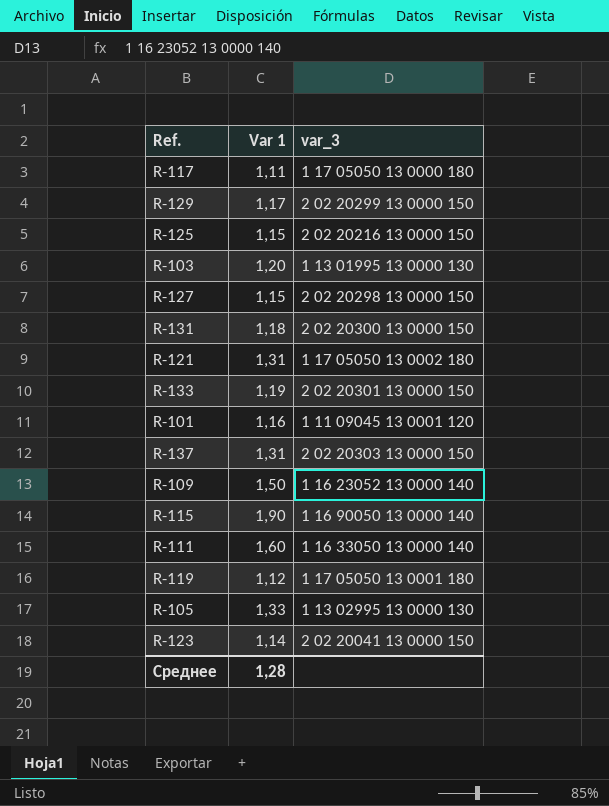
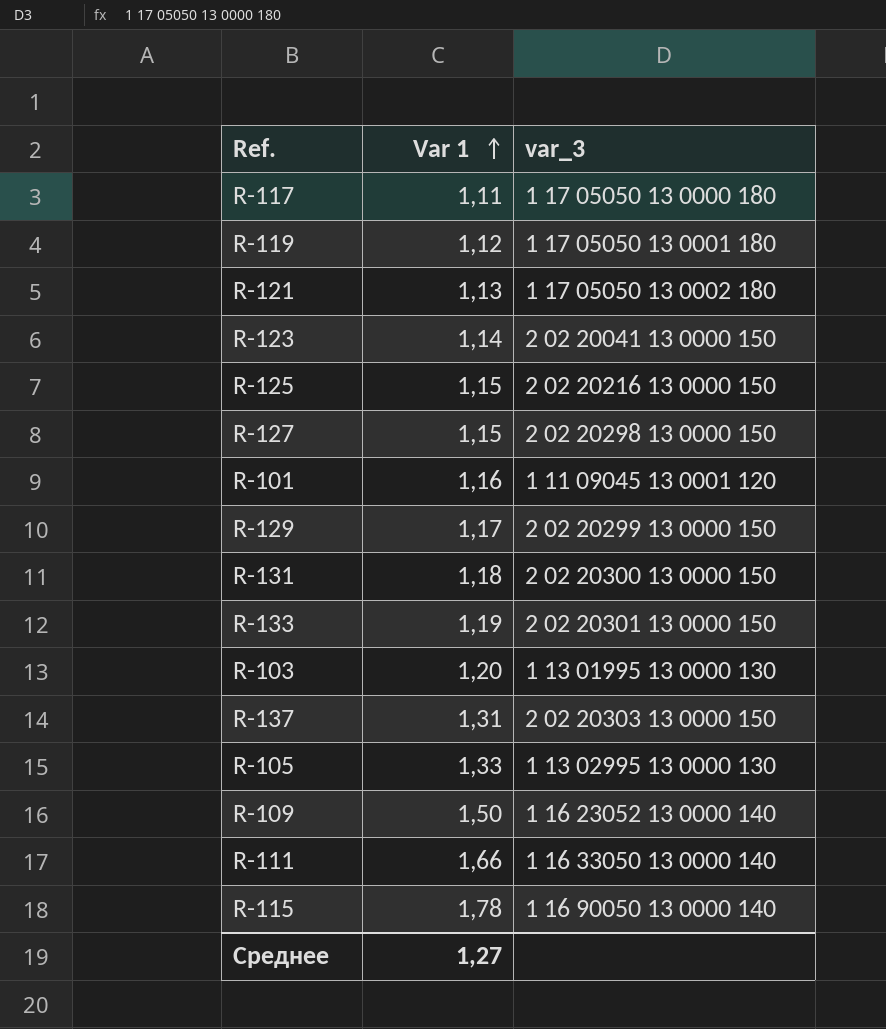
row order: none -> Var 1 ascending
R-121 | Var 1: 1,31 -> 1,13
R-111 | Var 1: 1,60 -> 1,66
R-115 | Var 1: 1,90 -> 1,78
Среднее | Var 1: 1,28 -> 1,27

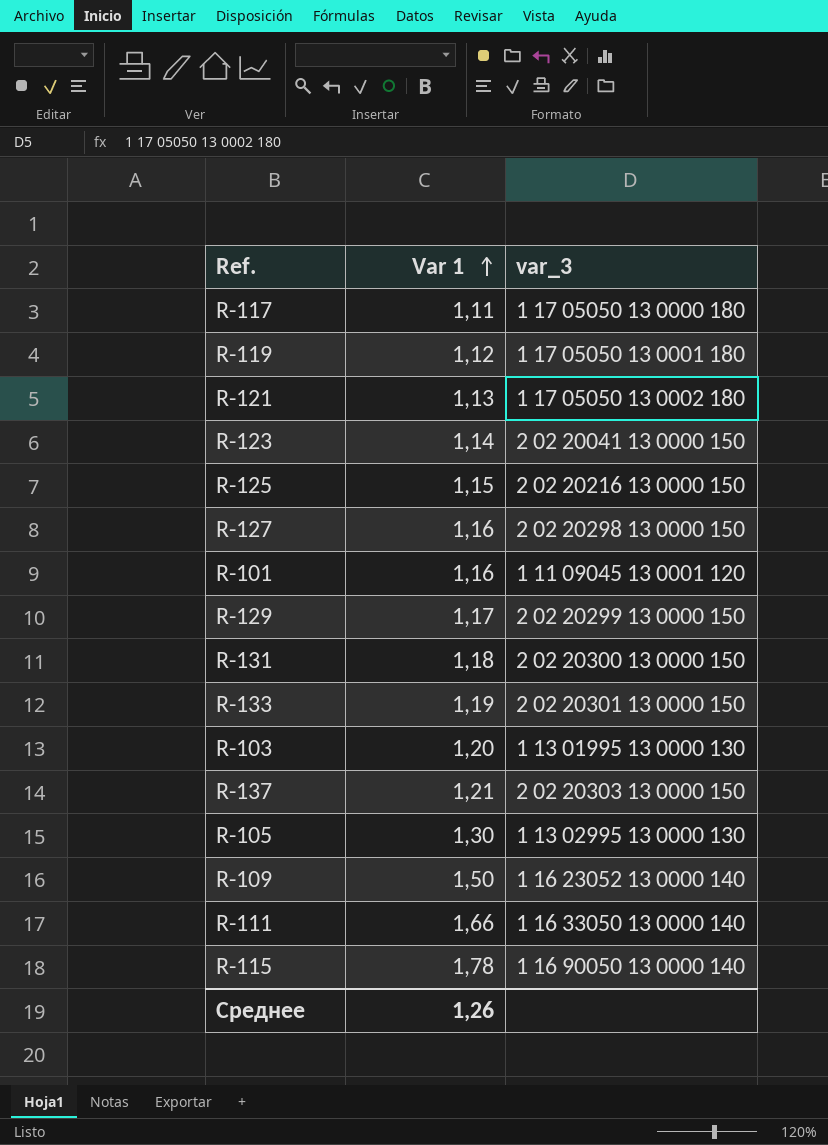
R-127 | Var 1: 1,15 -> 1,16
R-137 | Var 1: 1,31 -> 1,21
R-105 | Var 1: 1,33 -> 1,30
Среднее | Var 1: 1,27 -> 1,26

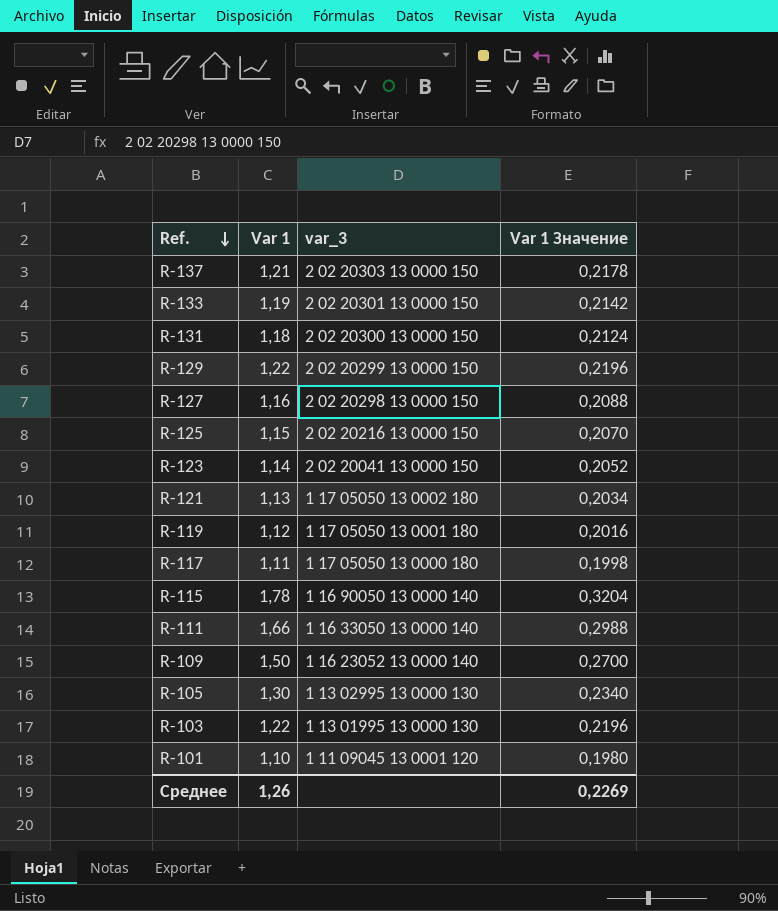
row order: Var 1 ascending -> Ref. descending
column Var 1 Значение | formula: none -> [Var 1] * 0,18
R-129 | Var 1: 1,17 -> 1,22
R-103 | Var 1: 1,20 -> 1,22
R-101 | Var 1: 1,16 -> 1,10

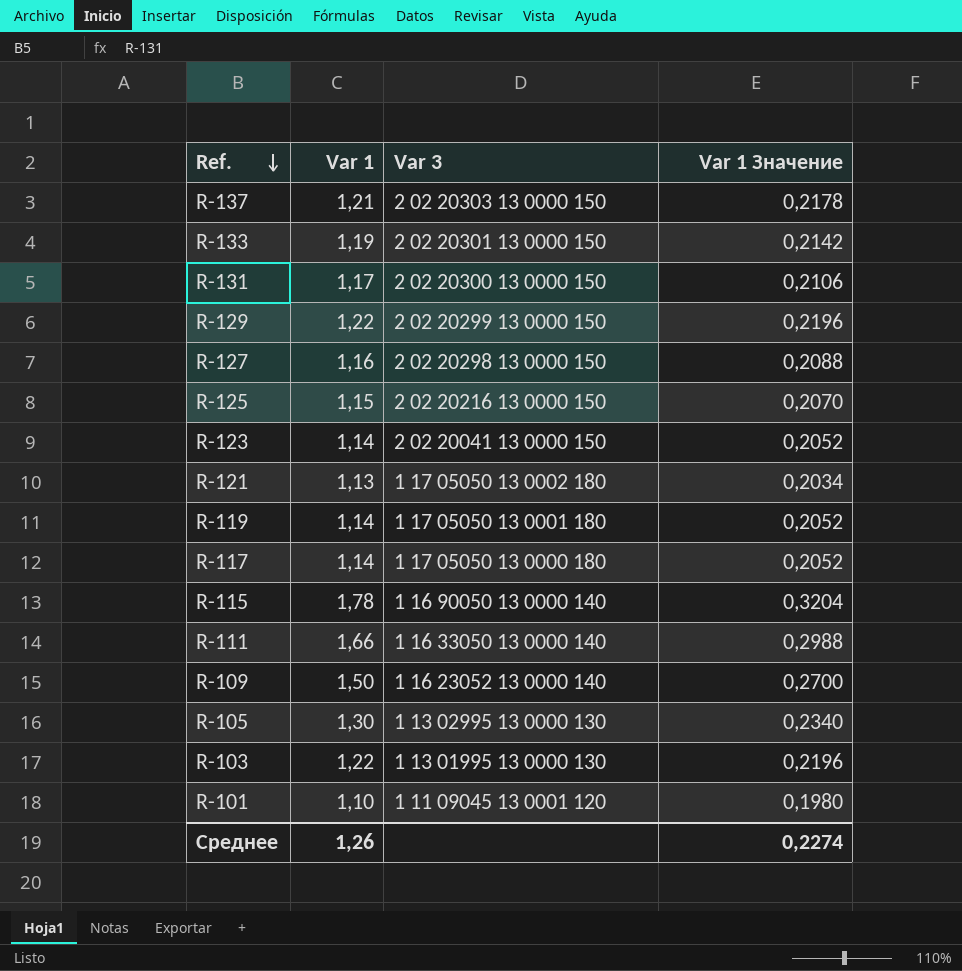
column name: var_3 -> Var 3
R-131 | Var 1: 1,18 -> 1,17
R-131 | Var 1 Значение: 0,2124 -> 0,2106
R-119 | Var 1: 1,12 -> 1,14
R-119 | Var 1 Значение: 0,2016 -> 0,2052
R-117 | Var 1: 1,11 -> 1,14
R-117 | Var 1 Значение: 0,1998 -> 0,2052
Среднее | Var 1 Значение: 0,2269 -> 0,2274

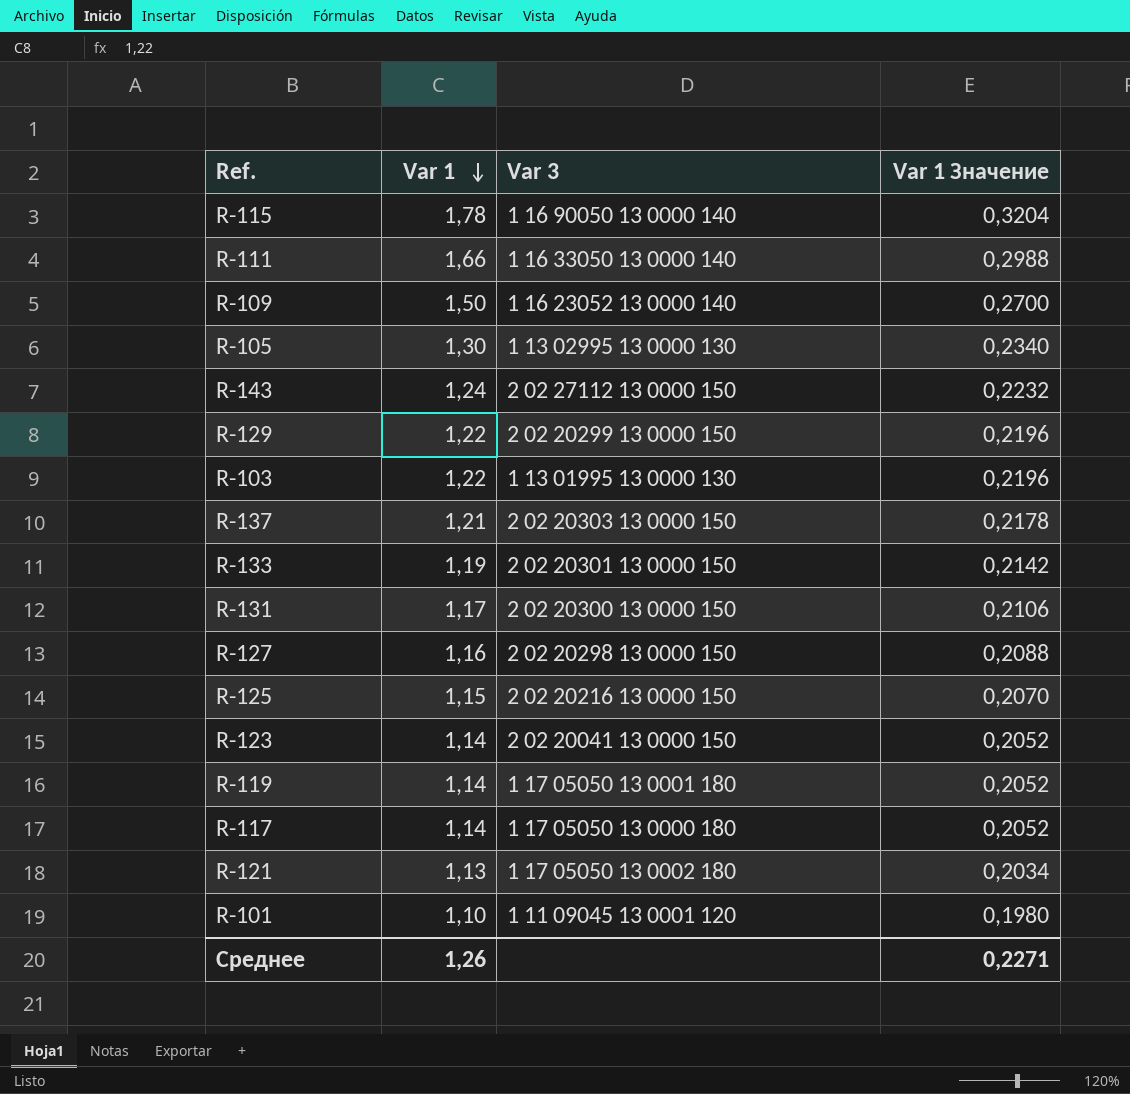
row order: Ref. descending -> Var 1 descending
row R-143: none -> 1,24 | 2 02 27112 13 0000 150 | 0,2232
Среднее | Var 1 Значение: 0,2274 -> 0,2271

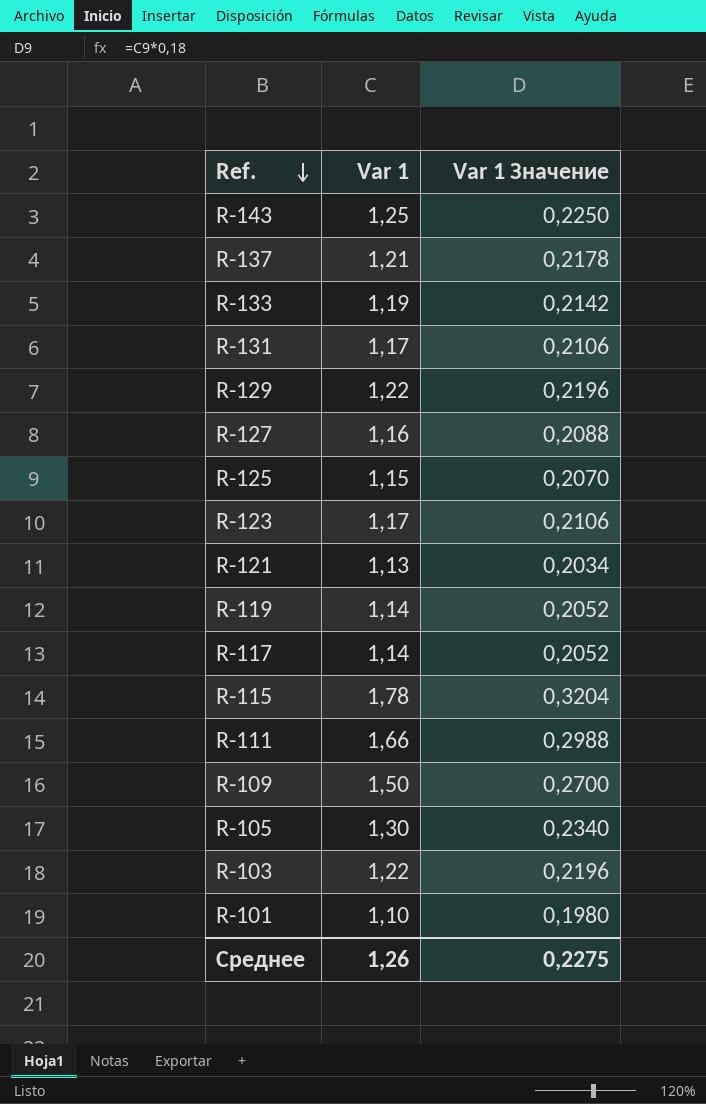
row order: Var 1 descending -> Ref. descending
column Var 3 | position: 3 -> none
R-143 | Var 1: 1,24 -> 1,25
R-143 | Var 1 Значение: 0,2232 -> 0,2250
R-123 | Var 1: 1,14 -> 1,17
R-123 | Var 1 Значение: 0,2052 -> 0,2106
Среднее | Var 1 Значение: 0,2271 -> 0,2275

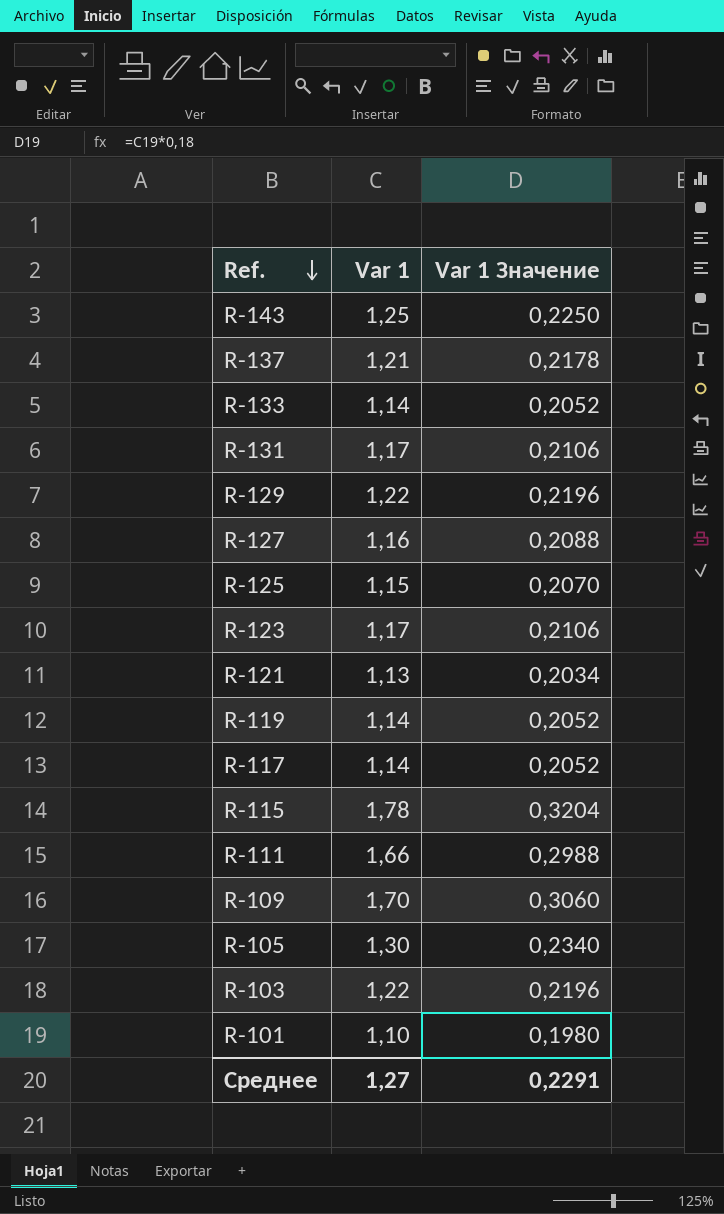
R-133 | Var 1: 1,19 -> 1,14
R-133 | Var 1 Значение: 0,2142 -> 0,2052
R-109 | Var 1: 1,50 -> 1,70
R-109 | Var 1 Значение: 0,2700 -> 0,3060
Среднее | Var 1: 1,26 -> 1,27
Среднее | Var 1 Значение: 0,2275 -> 0,2291

